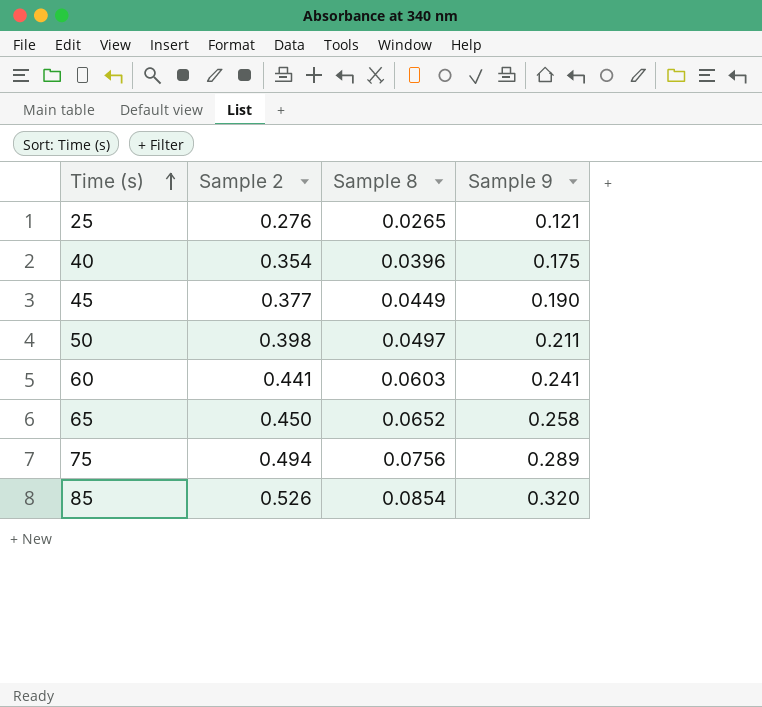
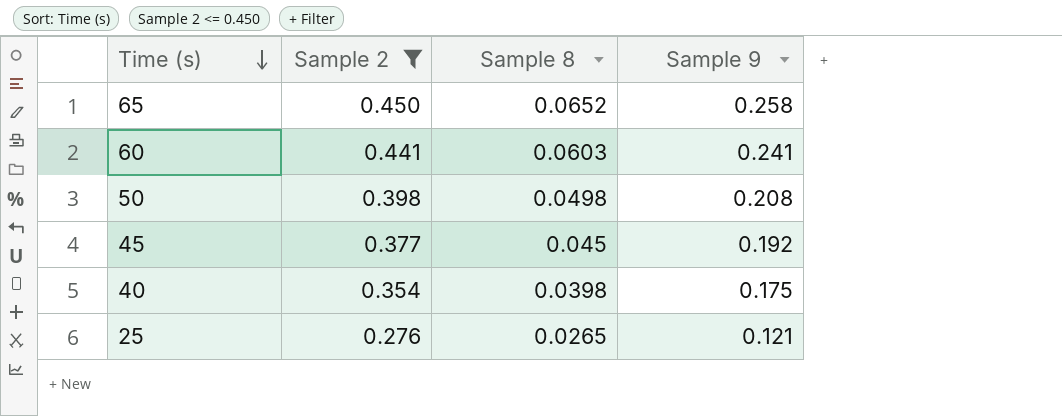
filter: none -> Sample 2 <= 0.450
row order: Time (s) ascending -> Time (s) descending
50 | Sample 8: 0.0497 -> 0.0498
50 | Sample 9: 0.211 -> 0.208
45 | Sample 8: 0.0449 -> 0.045
45 | Sample 9: 0.190 -> 0.192
40 | Sample 8: 0.0396 -> 0.0398

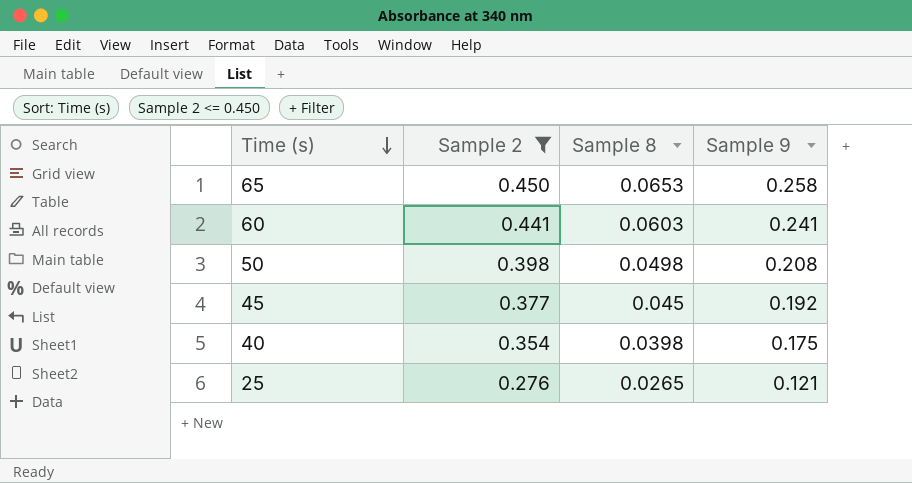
65 | Sample 8: 0.0652 -> 0.0653

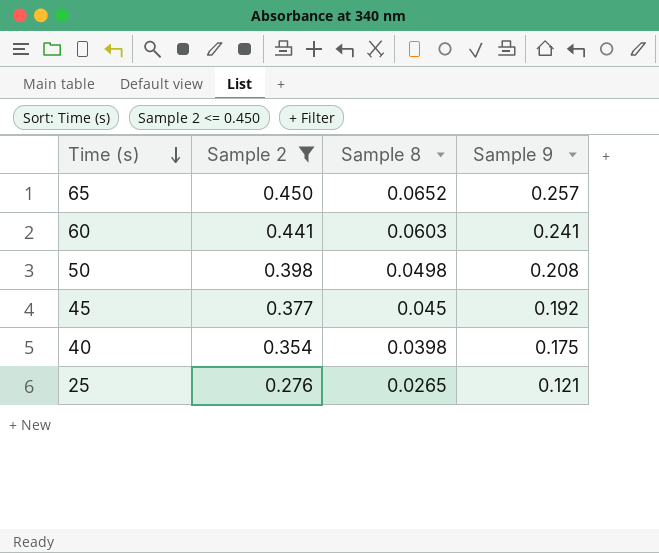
65 | Sample 8: 0.0653 -> 0.0652
65 | Sample 9: 0.258 -> 0.257

